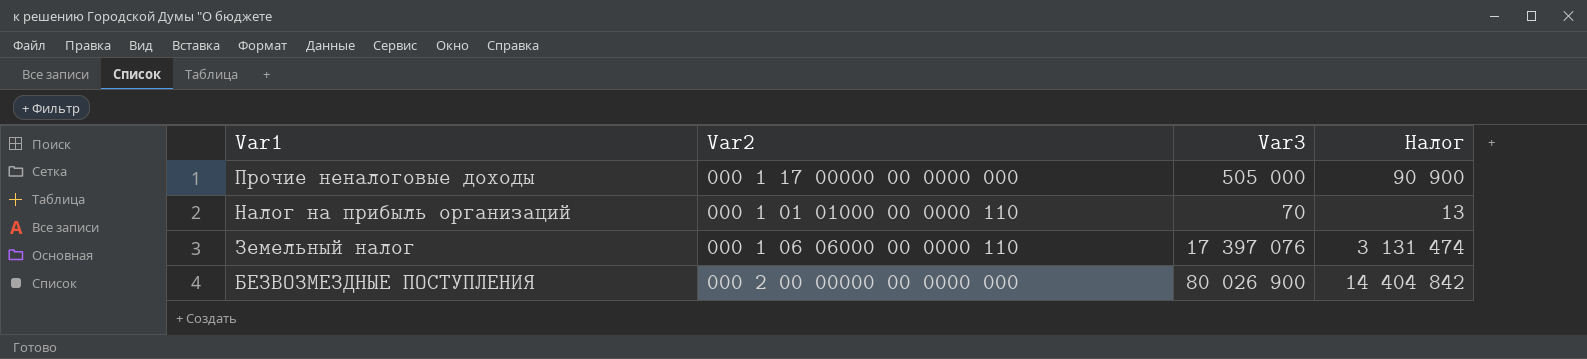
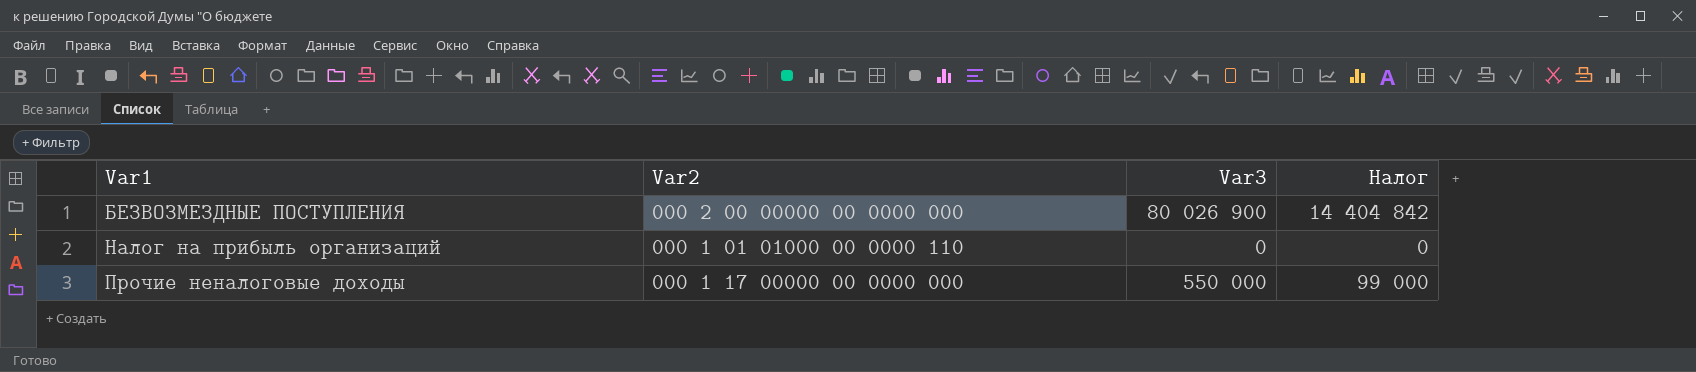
row order: Var1 descending -> Var1 ascending
row Земельный налог: 000 1 06 06000 00 0000 110 | 17 397 076 | 3 131 474 -> none
Налог на прибыль организаций | Var3: 70 -> 0
Налог на прибыль организаций | Налог: 13 -> 0
Прочие неналоговые доходы | Var3: 505 000 -> 550 000
Прочие неналоговые доходы | Налог: 90 900 -> 99 000

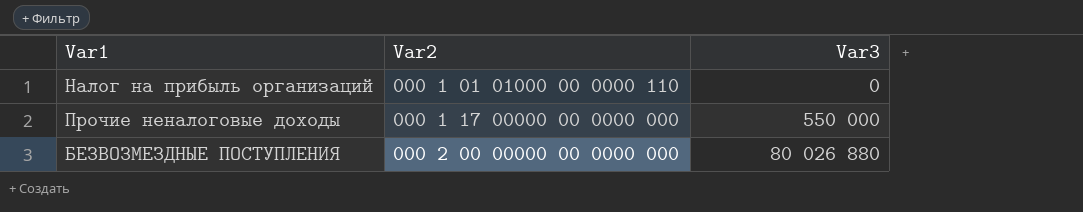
row order: Var1 ascending -> Var2 ascending
column Налог | formula: [Var3] * 0,18 -> none
БЕЗВОЗМЕЗДНЫЕ ПОСТУПЛЕНИЯ | Var3: 80 026 900 -> 80 026 880

